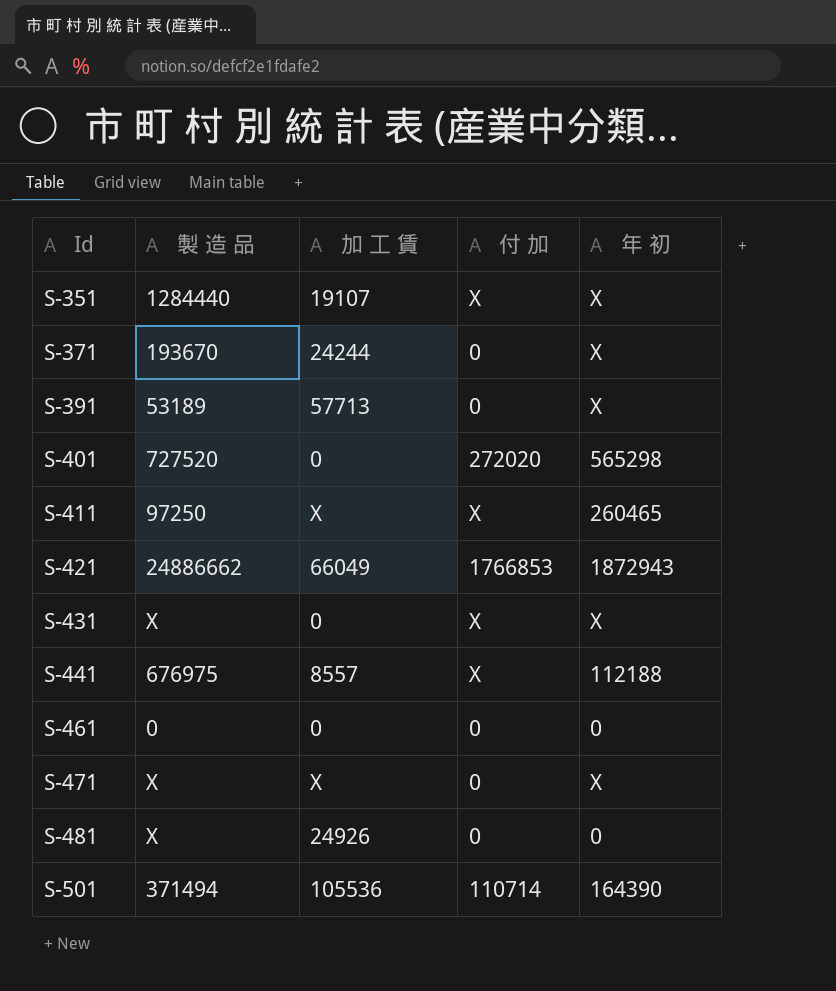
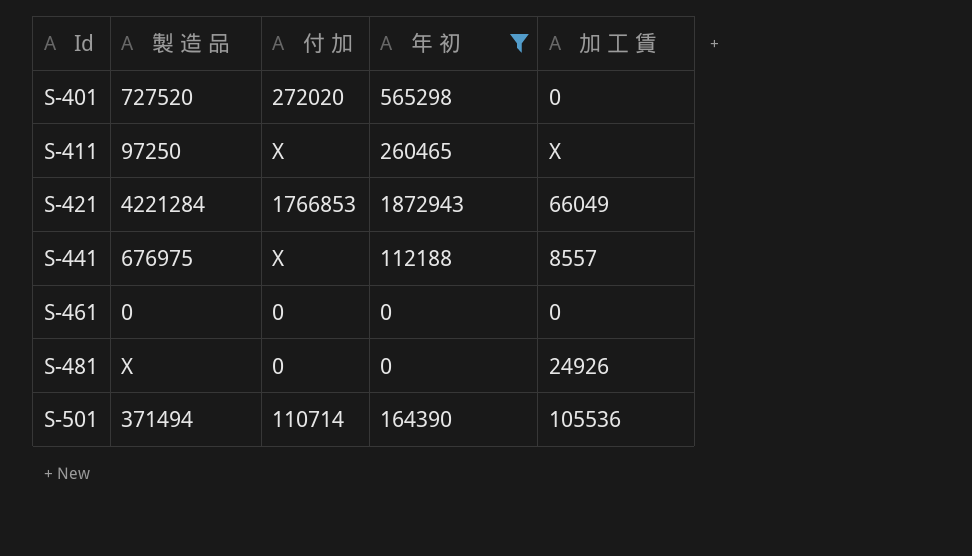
filter: none -> 年 初 != X
column 加 工 賃 | position: 3 -> 5
S-421 | 製 造 品: 24886662 -> 4221284

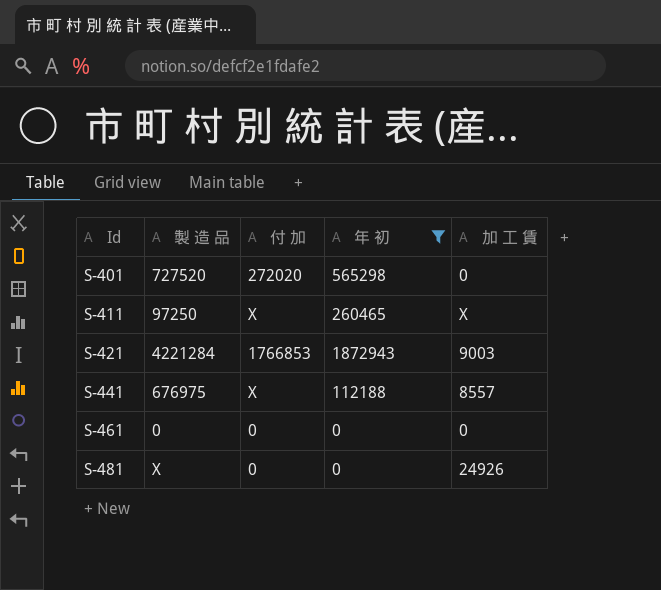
row S-501: 371494 | 110714 | 164390 | 105536 -> none
S-421 | 加 工 賃: 66049 -> 9003

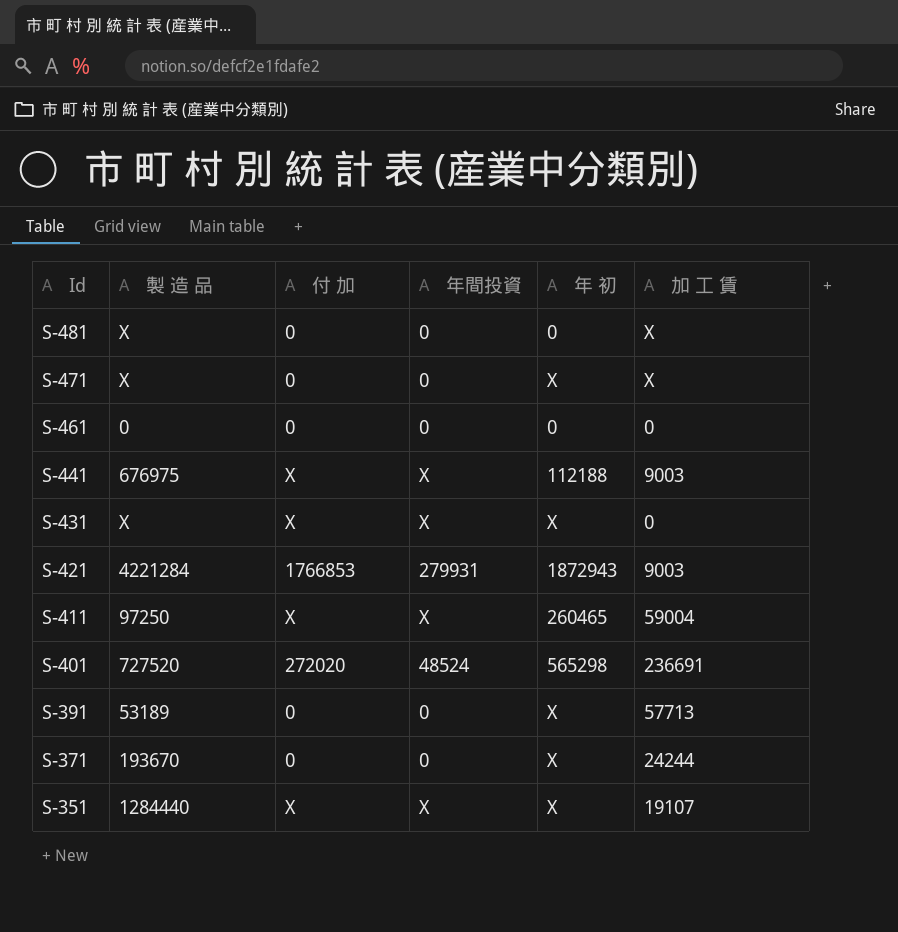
filter: 年 初 != X -> none
row order: Id ascending -> Id descending
column 年間投資 | position: none -> 4
S-481 | 加 工 賃: 24926 -> X
S-441 | 加 工 賃: 8557 -> 9003
S-411 | 加 工 賃: X -> 59004
S-401 | 加 工 賃: 0 -> 236691

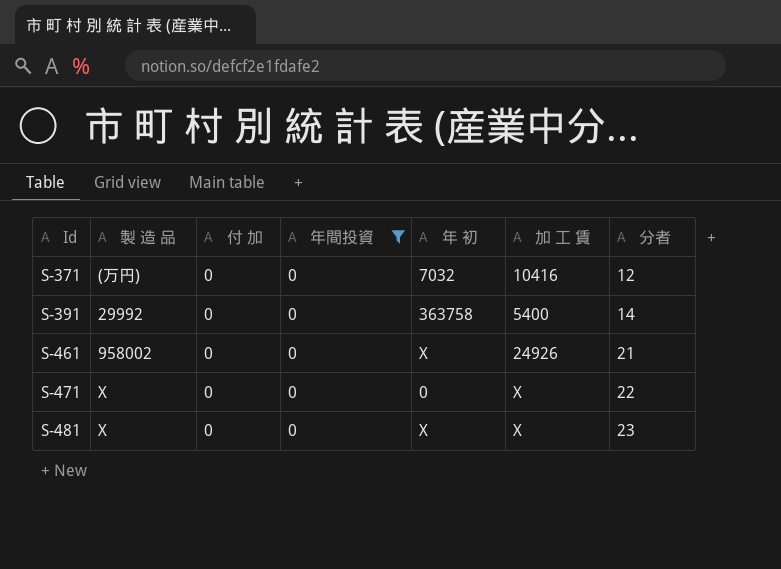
filter: none -> 年間投資 = 0
row order: Id descending -> Id ascending
column 分者 | position: none -> 7
S-371 | 製 造 品: 193670 -> (万円)
S-371 | 年 初: X -> 7032
S-371 | 加 工 賃: 24244 -> 10416
S-391 | 製 造 品: 53189 -> 29992
S-391 | 年 初: X -> 363758
S-391 | 加 工 賃: 57713 -> 5400
S-461 | 製 造 品: 0 -> 958002
S-461 | 年 初: 0 -> X
S-461 | 加 工 賃: 0 -> 24926
S-471 | 年 初: X -> 0
S-481 | 年 初: 0 -> X

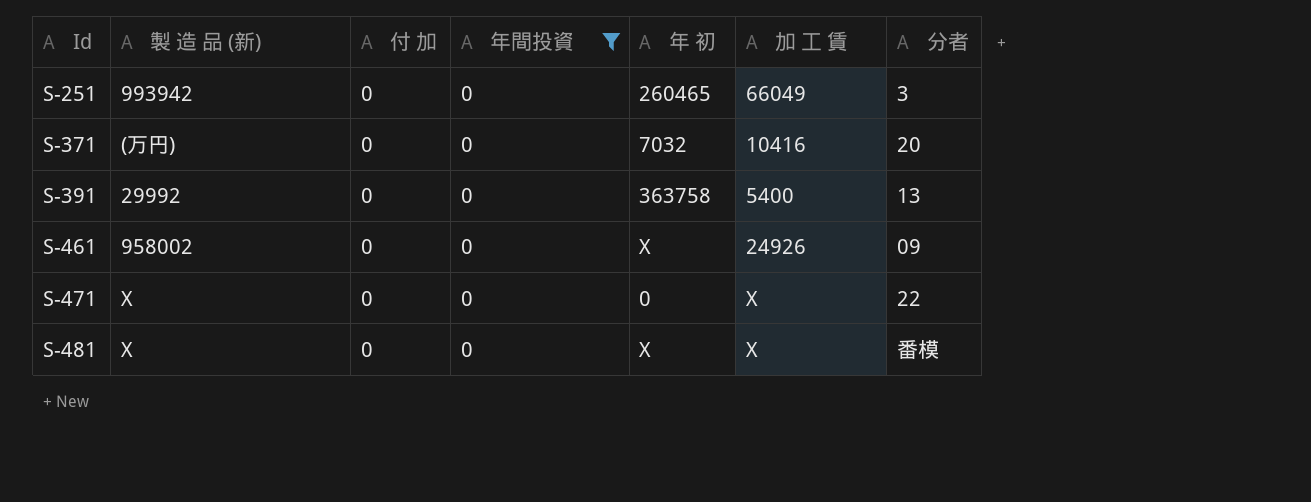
column name: 製 造 品 -> 製 造 品 (新)
row S-251: none -> 993942 | 0 | 0 | 260465 | 66049 | 3
S-371 | 分者: 12 -> 20
S-391 | 分者: 14 -> 13
S-461 | 分者: 21 -> 09
S-481 | 分者: 23 -> 番模

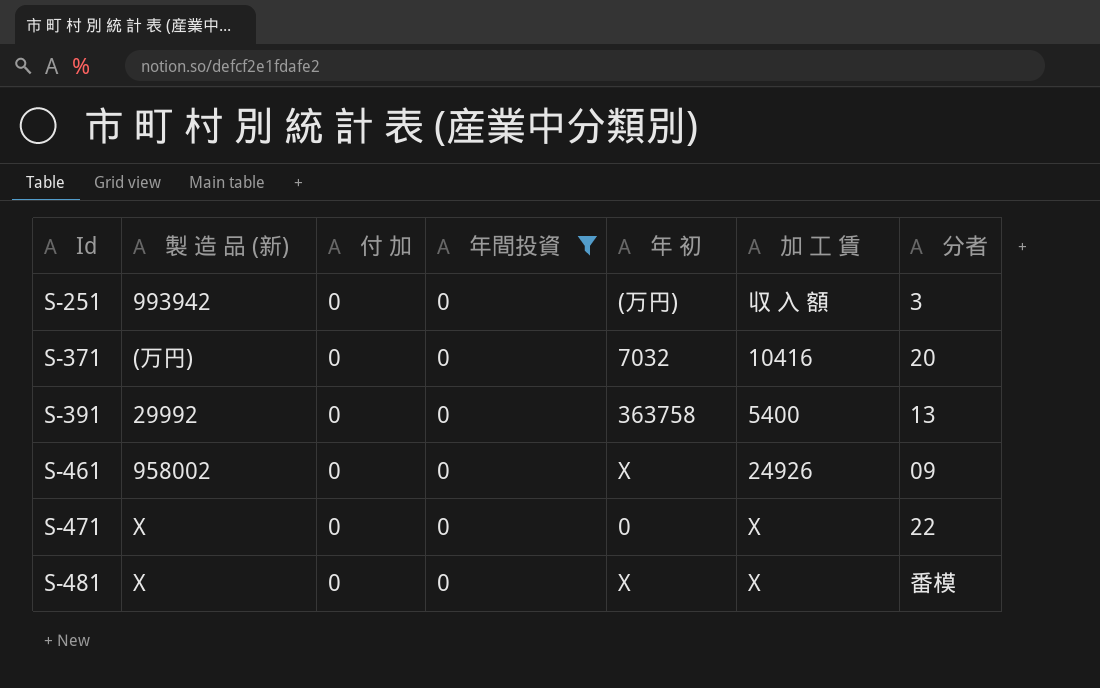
S-251 | 年 初: 260465 -> (万円)
S-251 | 加 工 賃: 66049 -> 収 入 額

